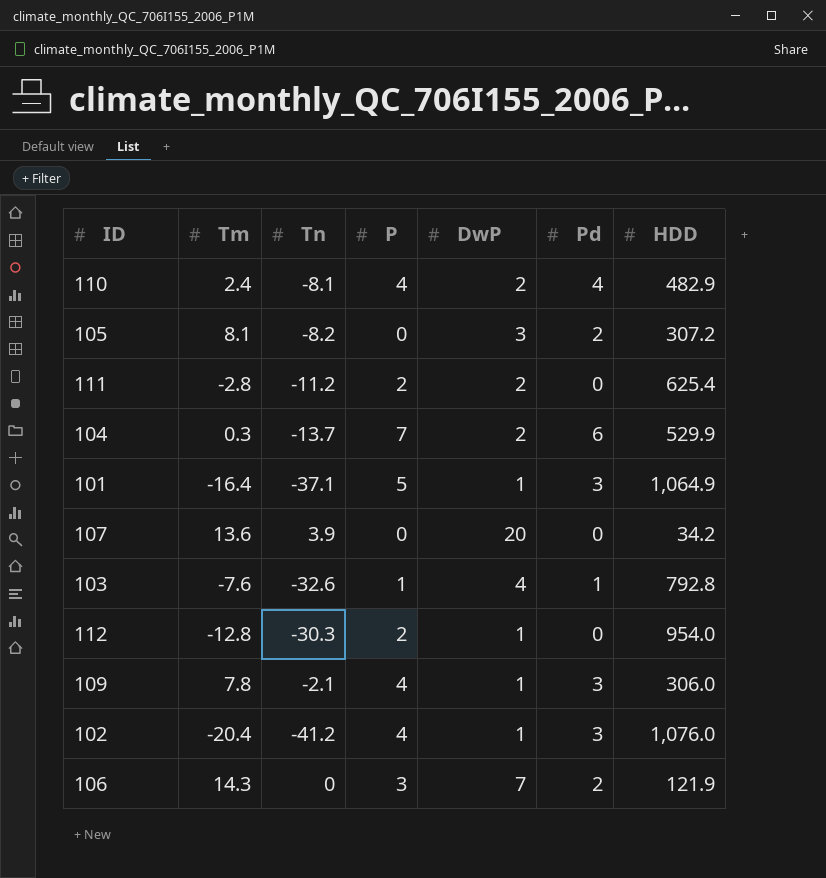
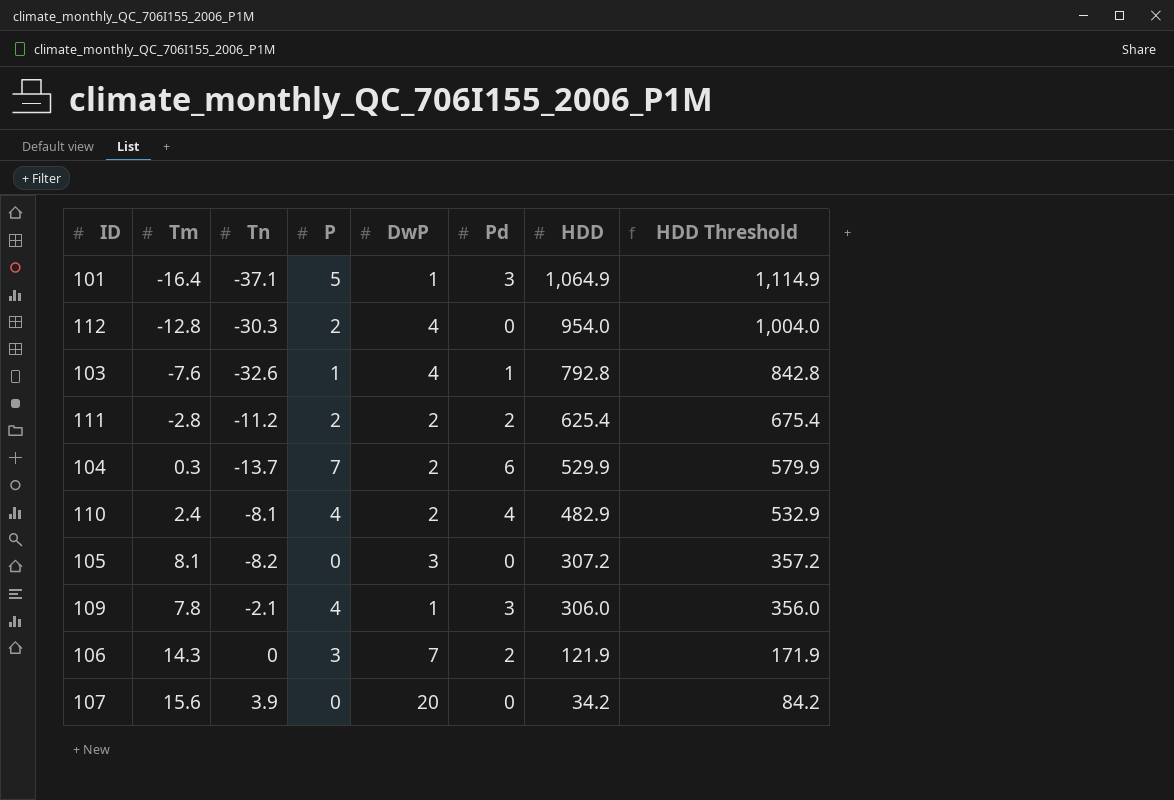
row order: none -> HDD descending
column HDD Threshold | formula: none -> [HDD] + 50
row 102: -20.4 | -41.2 | 4 | 1 | 3 | 1,076.0 -> none
112 | DwP: 1 -> 4
111 | Pd: 0 -> 2
105 | Pd: 2 -> 0
107 | Tm: 13.6 -> 15.6

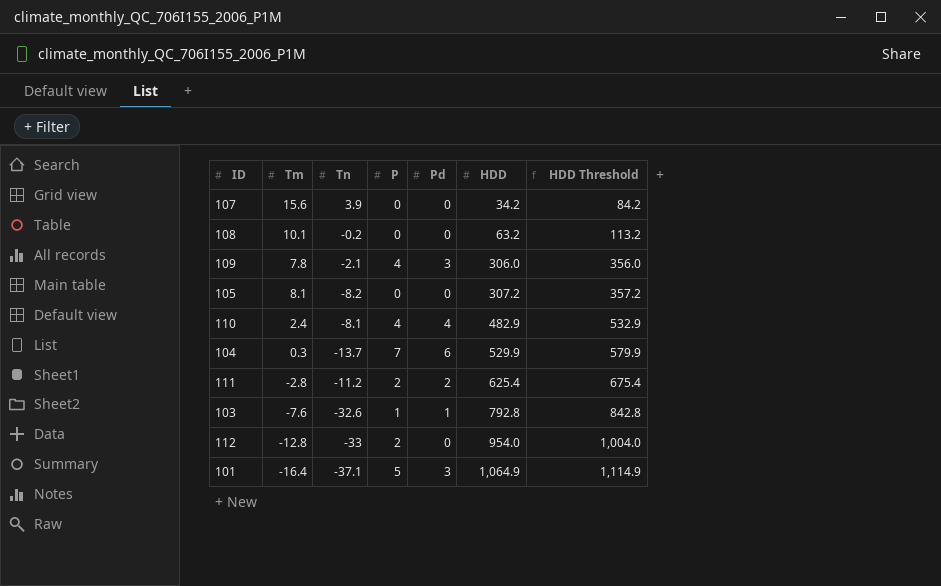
row order: HDD descending -> HDD ascending
column DwP | position: 5 -> none
row 106: 14.3 | 0 | 3 | 7 | 2 | 121.9 | 171.9 -> none
row 108: none -> 10.1 | -0.2 | 0 | 0 | 63.2 | 113.2
112 | Tn: -30.3 -> -33

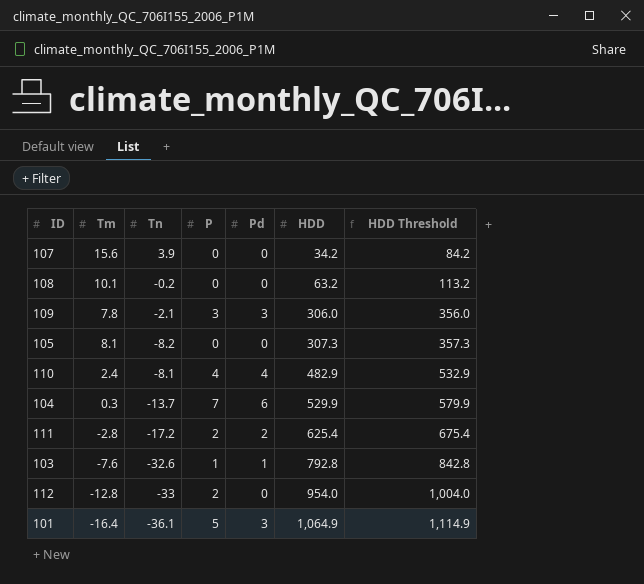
109 | P: 4 -> 3
105 | HDD: 307.2 -> 307.3
105 | HDD Threshold: 357.2 -> 357.3
111 | Tn: -11.2 -> -17.2
101 | Tn: -37.1 -> -36.1

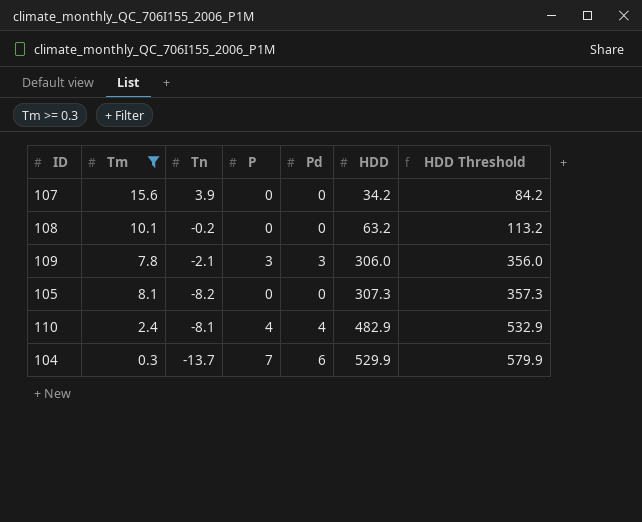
filter: none -> Tm >= 0.3

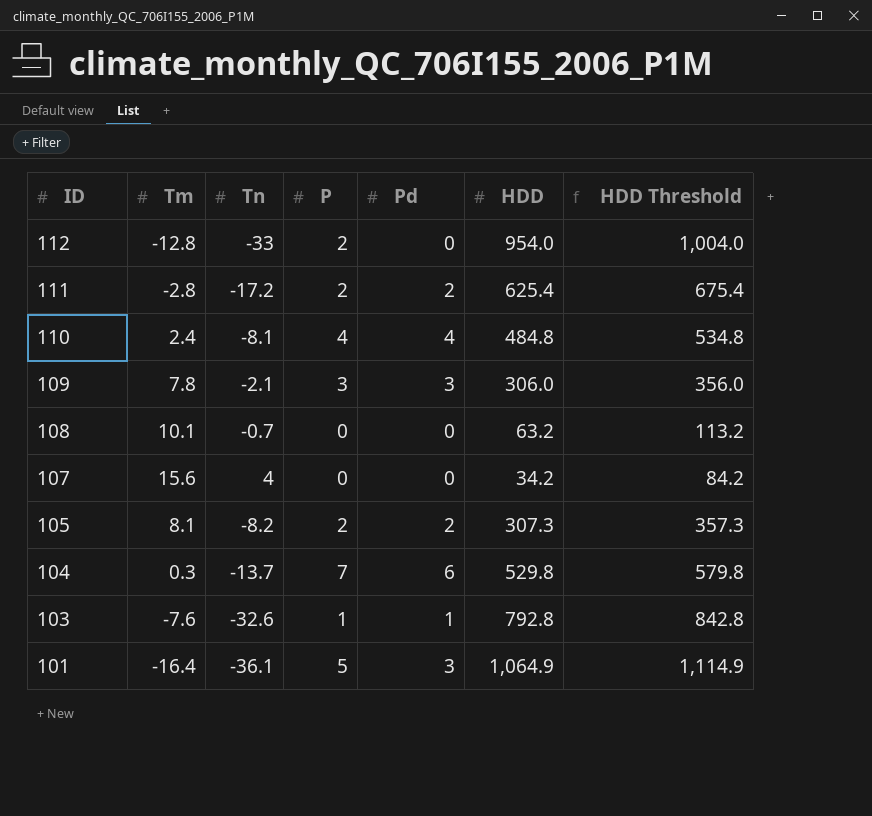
filter: Tm >= 0.3 -> none
row order: HDD ascending -> ID descending
110 | HDD: 482.9 -> 484.8
110 | HDD Threshold: 532.9 -> 534.8
108 | Tn: -0.2 -> -0.7
107 | Tn: 3.9 -> 4
105 | P: 0 -> 2
105 | Pd: 0 -> 2
104 | HDD: 529.9 -> 529.8
104 | HDD Threshold: 579.9 -> 579.8

